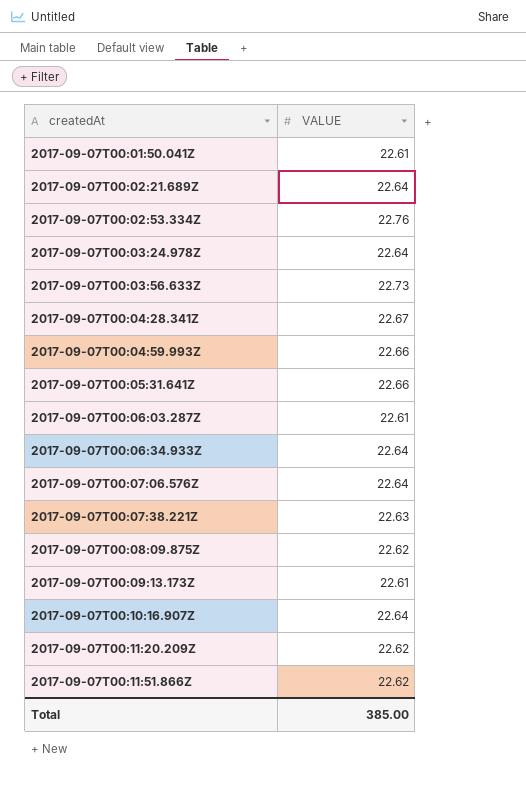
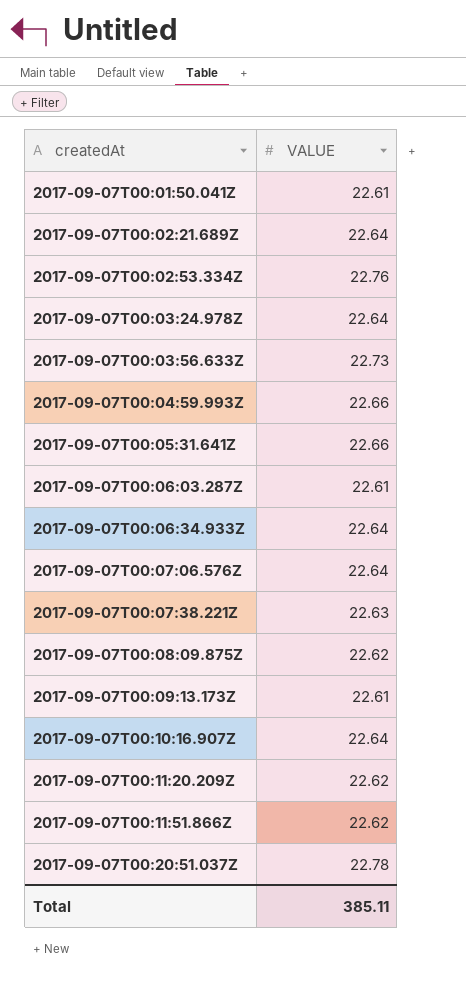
row 2017-09-07T00:04:28.341Z: 22.67 -> none
row 2017-09-07T00:20:51.037Z: none -> 22.78
Total | VALUE: 385.00 -> 385.11

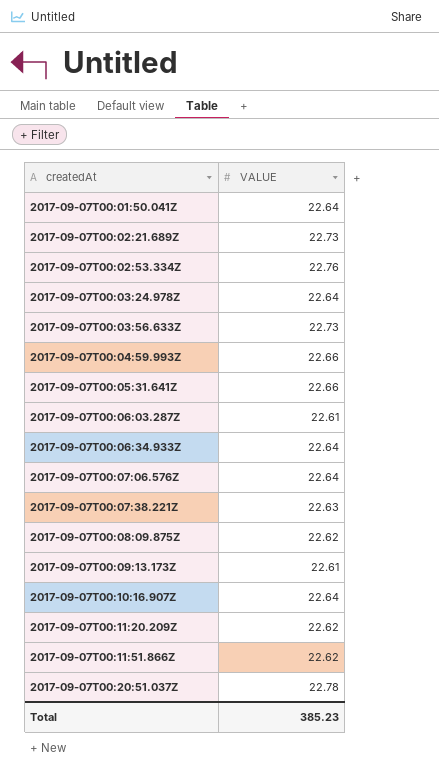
2017-09-07T00:01:50.041Z | VALUE: 22.61 -> 22.64
2017-09-07T00:02:21.689Z | VALUE: 22.64 -> 22.73
Total | VALUE: 385.11 -> 385.23

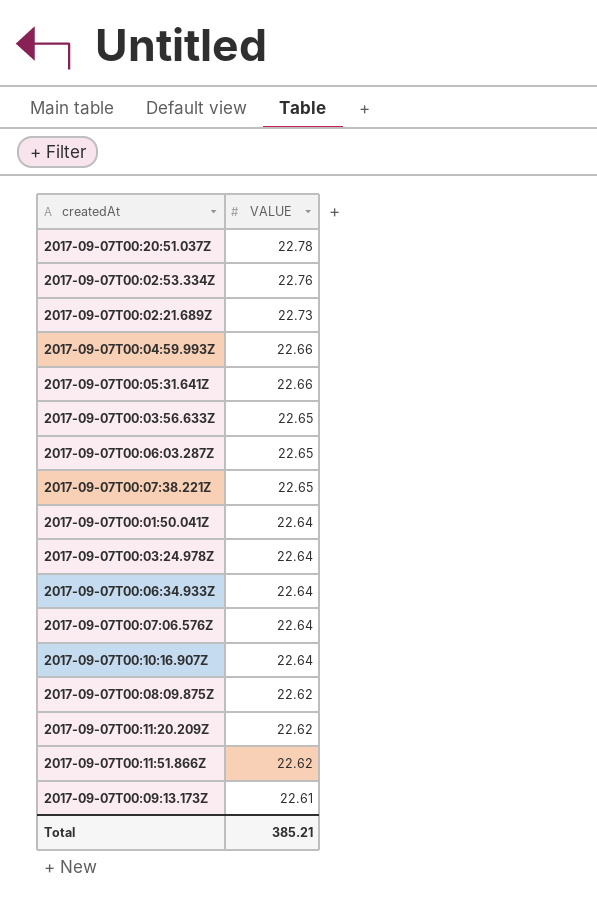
row order: createdAt ascending -> VALUE descending
2017-09-07T00:03:56.633Z | VALUE: 22.73 -> 22.65
2017-09-07T00:06:03.287Z | VALUE: 22.61 -> 22.65
2017-09-07T00:07:38.221Z | VALUE: 22.63 -> 22.65
Total | VALUE: 385.23 -> 385.21

